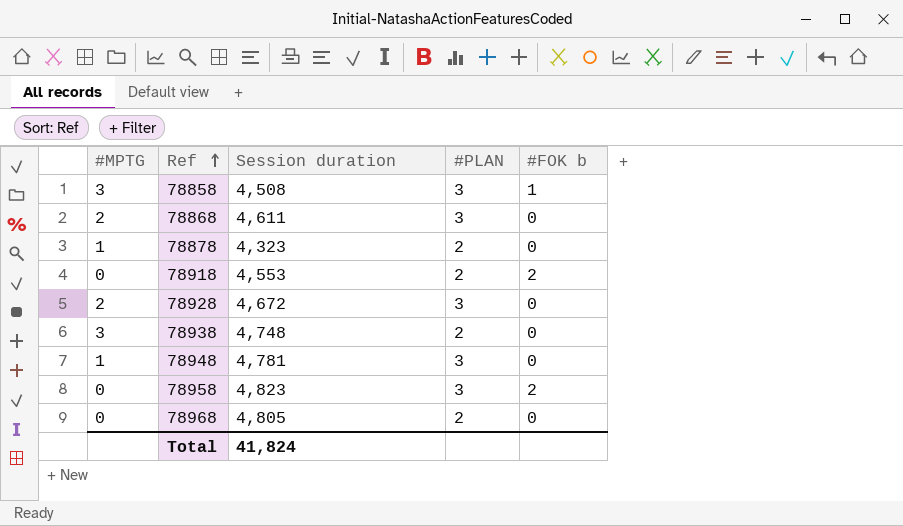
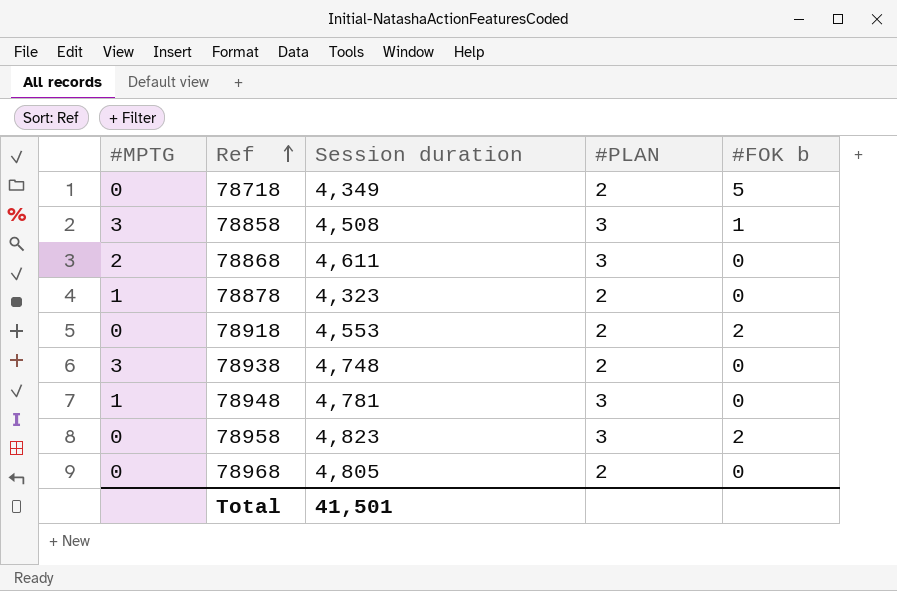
row 78928: 2 | 4,672 | 3 | 0 -> none
row 78718: none -> 0 | 4,349 | 2 | 5
Total | Session duration: 41,824 -> 41,501

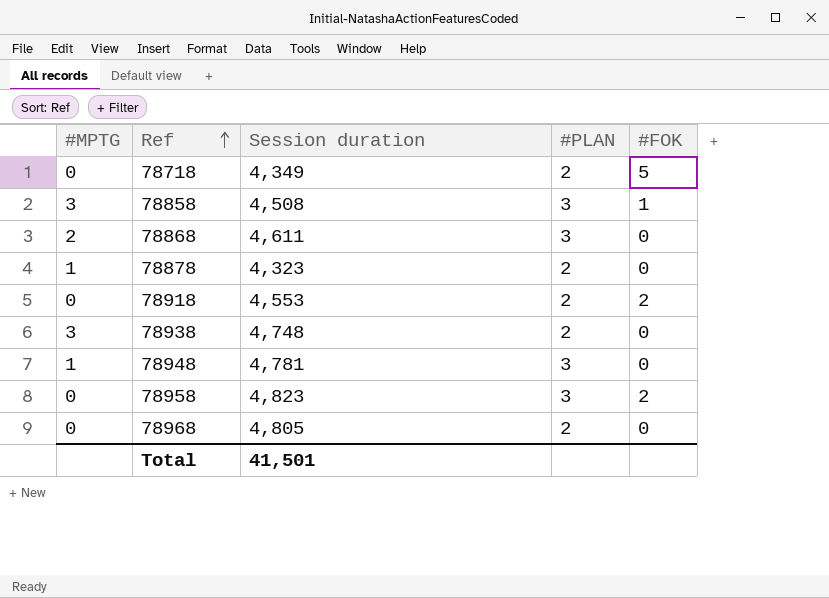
column name: #FOK b -> #FOK

